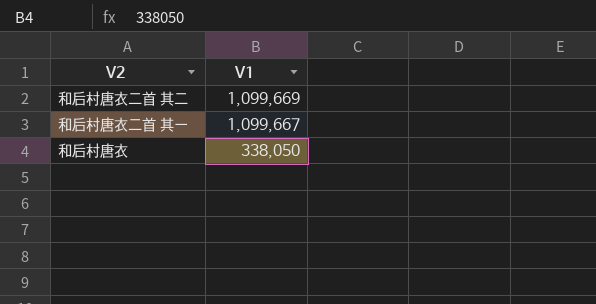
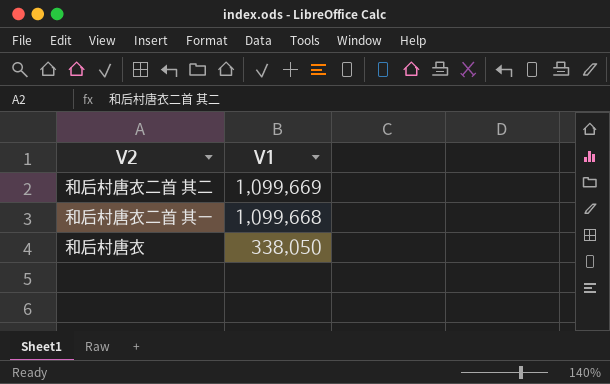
和后村唐衣二首 其一 | V1: 1,099,667 -> 1,099,668

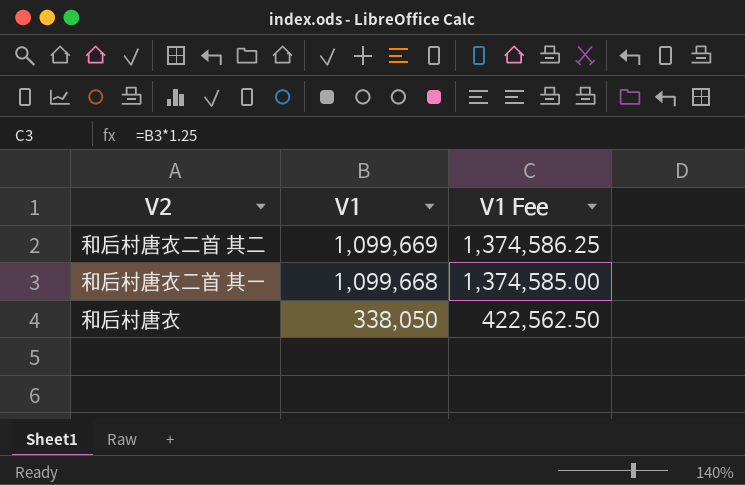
column V1 Fee | formula: none -> [V1] * 1.25

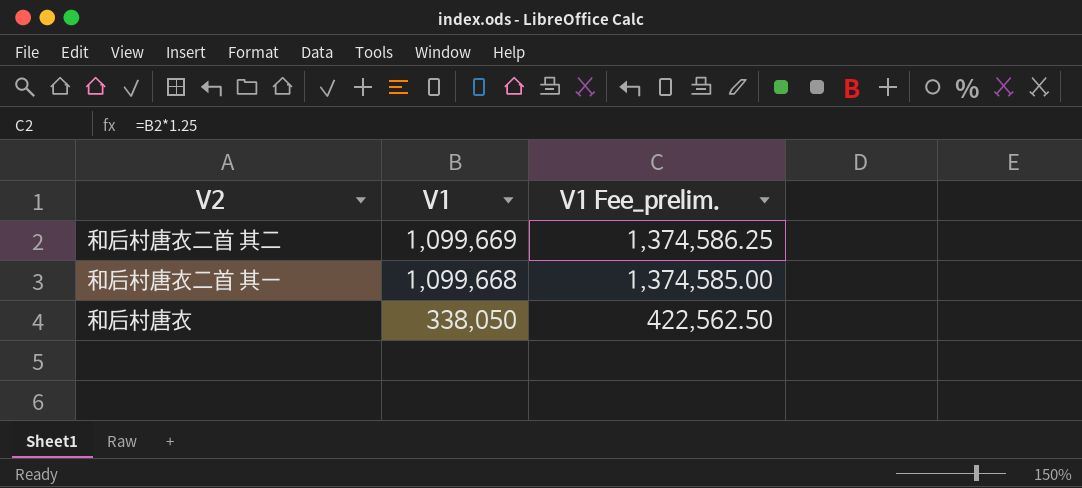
column name: V1 Fee -> V1 Fee_prelim.

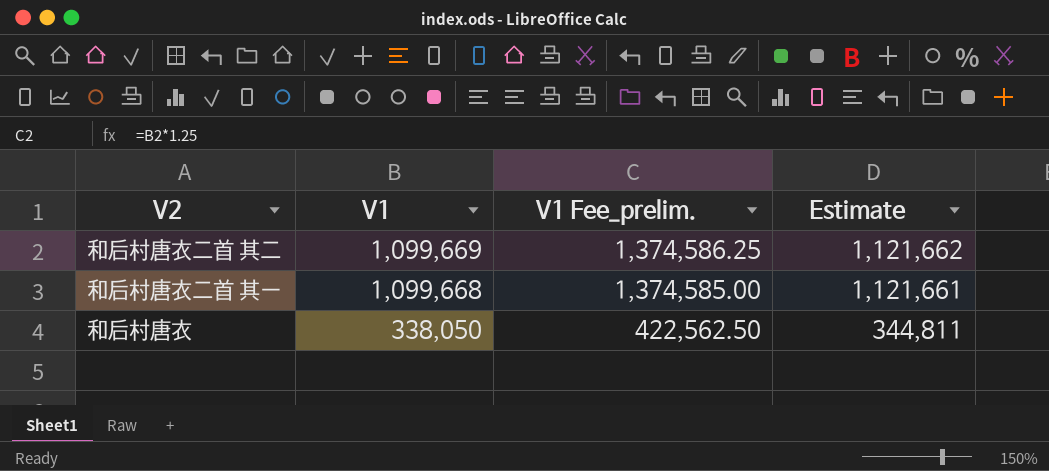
column Estimate | formula: none -> [V1] * 1.02

